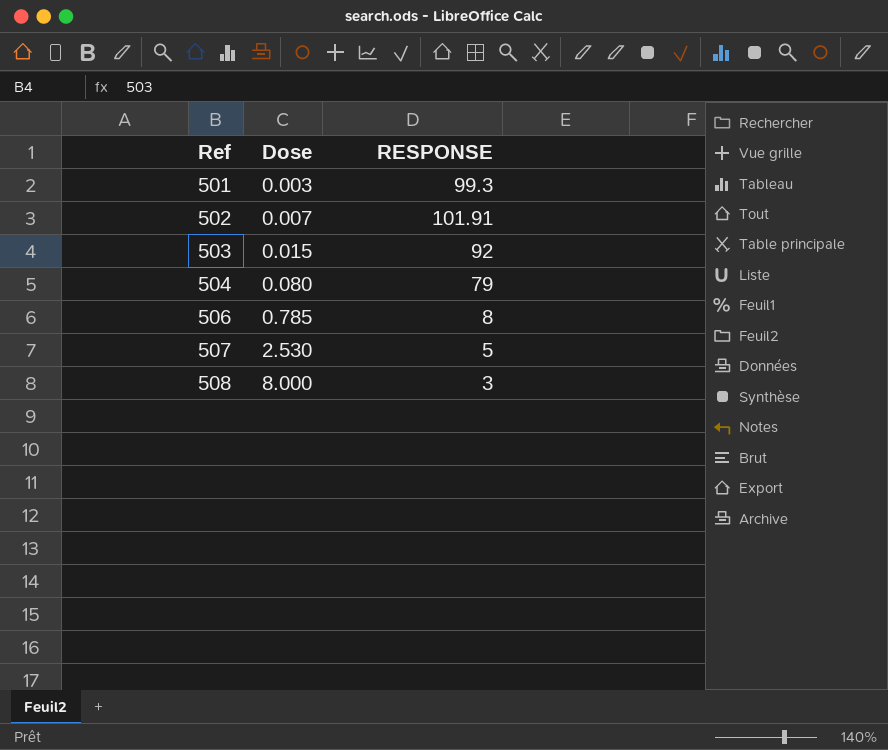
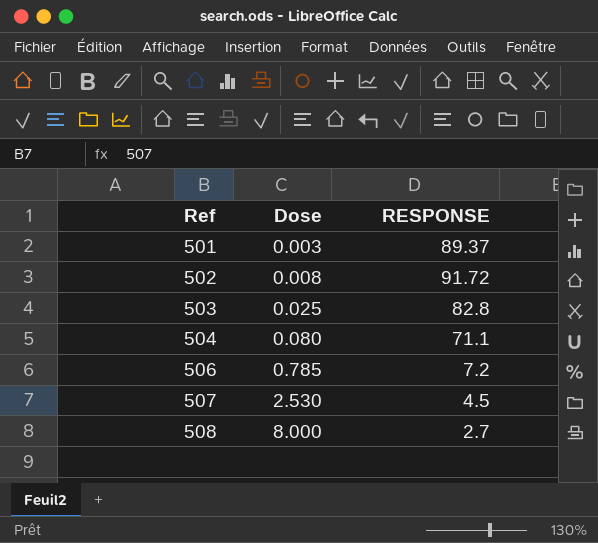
501 | RESPONSE: 99.3 -> 89.37
502 | Dose: 0.007 -> 0.008
502 | RESPONSE: 101.91 -> 91.72
503 | Dose: 0.015 -> 0.025
503 | RESPONSE: 92 -> 82.8
504 | RESPONSE: 79 -> 71.1
506 | RESPONSE: 8 -> 7.2
507 | RESPONSE: 5 -> 4.5
508 | RESPONSE: 3 -> 2.7

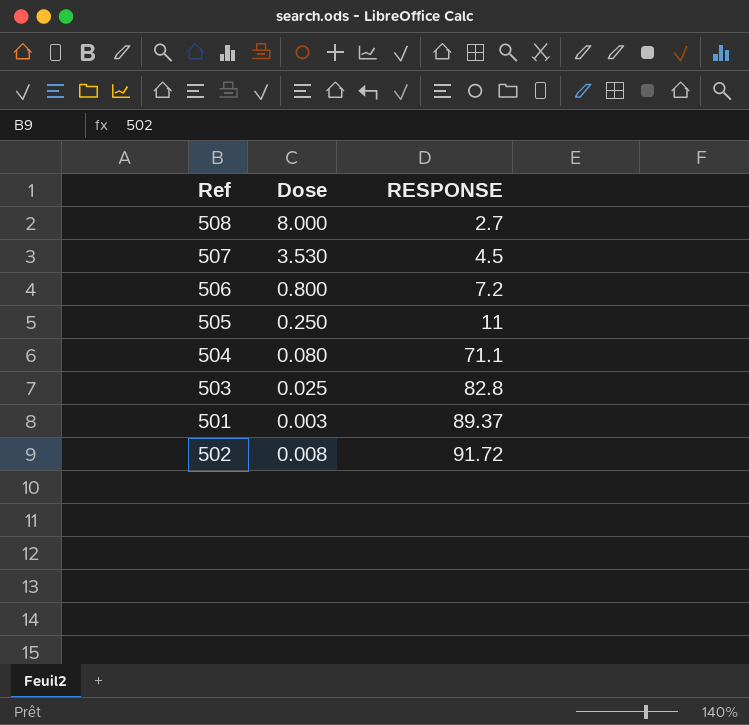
row order: Ref ascending -> RESPONSE ascending
507 | Dose: 2.530 -> 3.530
506 | Dose: 0.785 -> 0.800
row 505: none -> 0.250 | 11

